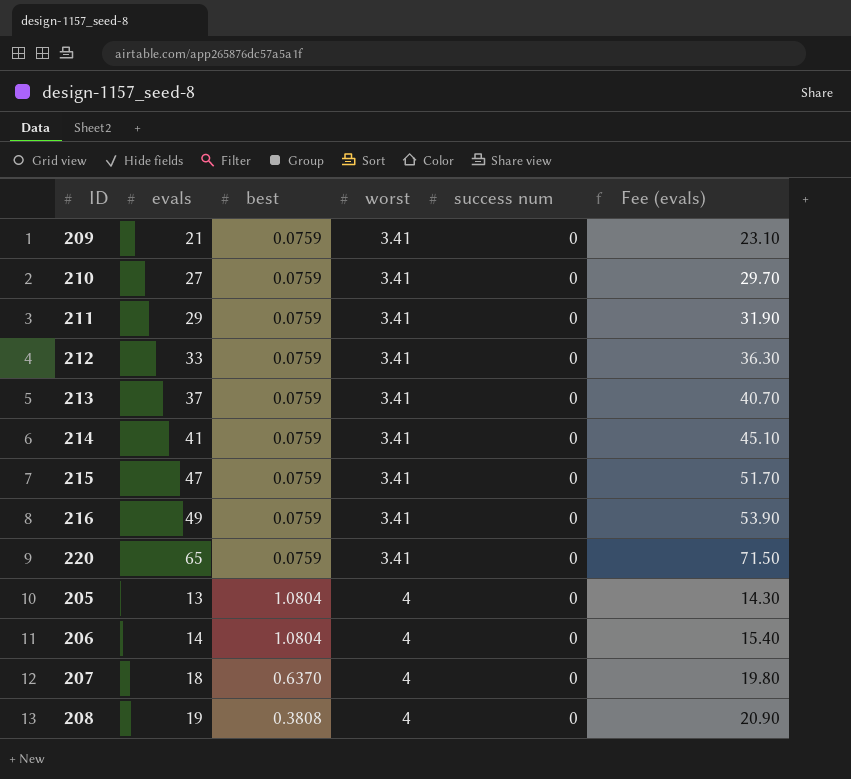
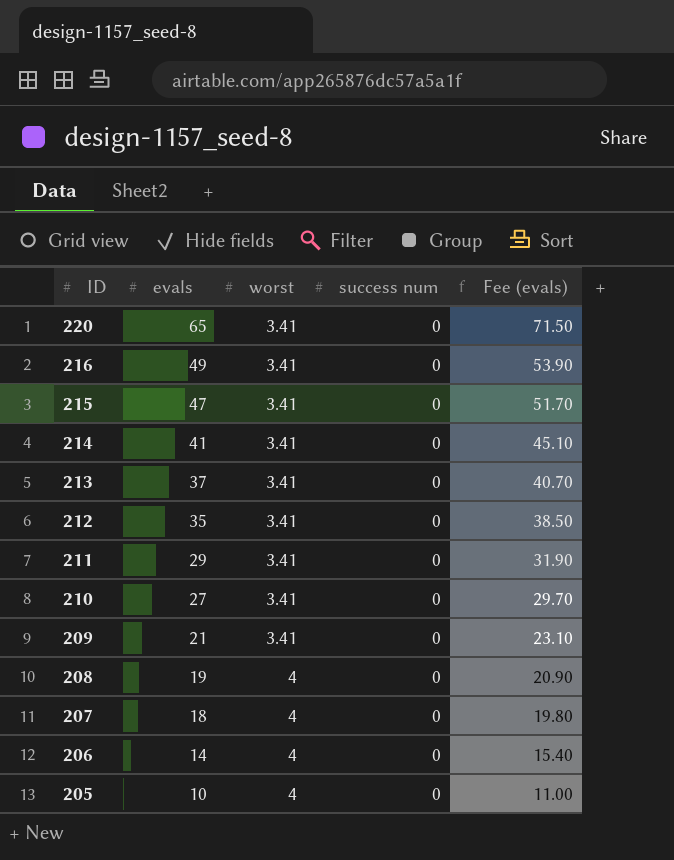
row order: worst ascending -> ID descending
column best | position: 3 -> none
212 | evals: 33 -> 35
212 | Fee (evals): 36.30 -> 38.50
205 | evals: 13 -> 10
205 | Fee (evals): 14.30 -> 11.00

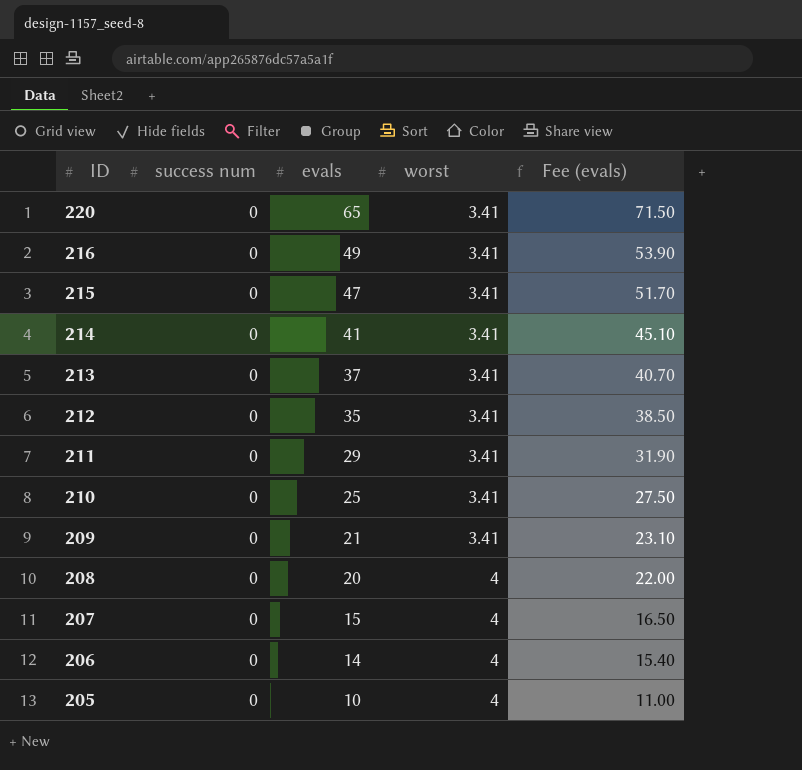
column success num | position: 4 -> 2
210 | evals: 27 -> 25
210 | Fee (evals): 29.70 -> 27.50
208 | evals: 19 -> 20
208 | Fee (evals): 20.90 -> 22.00
207 | evals: 18 -> 15
207 | Fee (evals): 19.80 -> 16.50

